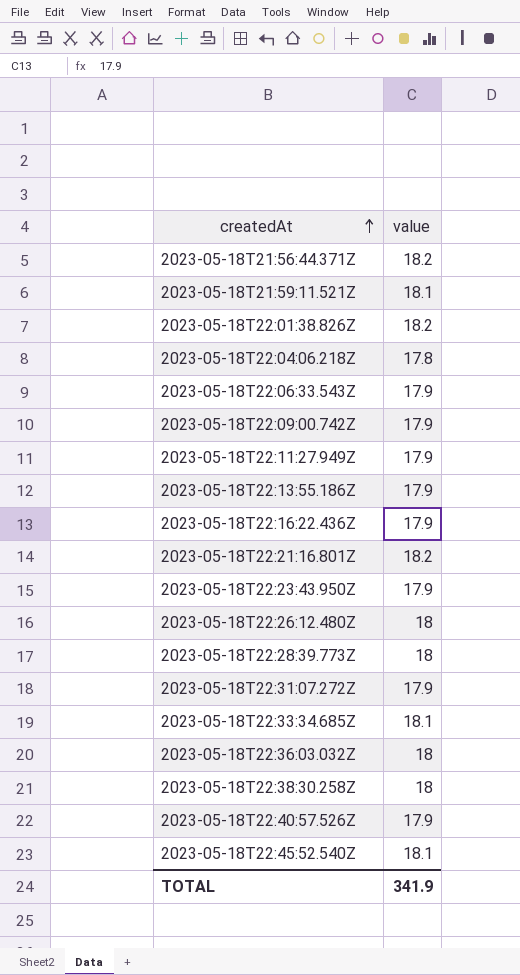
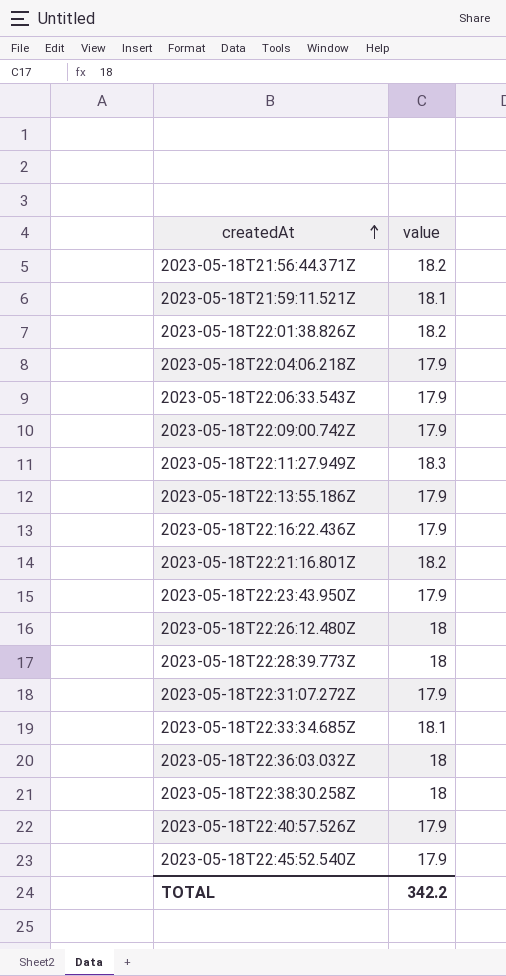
2023-05-18T22:04:06.218Z | value: 17.8 -> 17.9
2023-05-18T22:11:27.949Z | value: 17.9 -> 18.3
2023-05-18T22:45:52.540Z | value: 18.1 -> 17.9
TOTAL | value: 341.9 -> 342.2

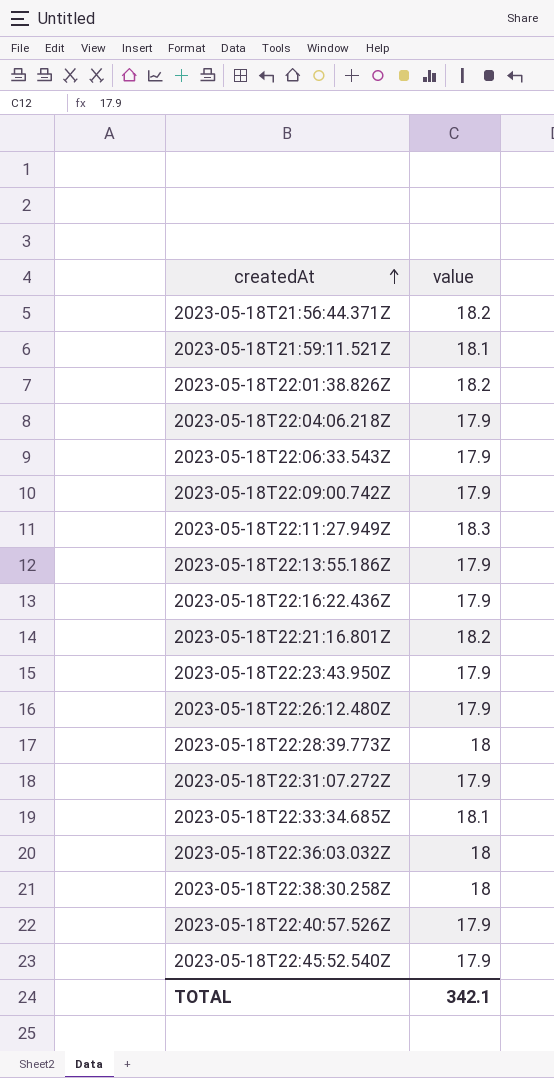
2023-05-18T22:26:12.480Z | value: 18 -> 17.9
TOTAL | value: 342.2 -> 342.1

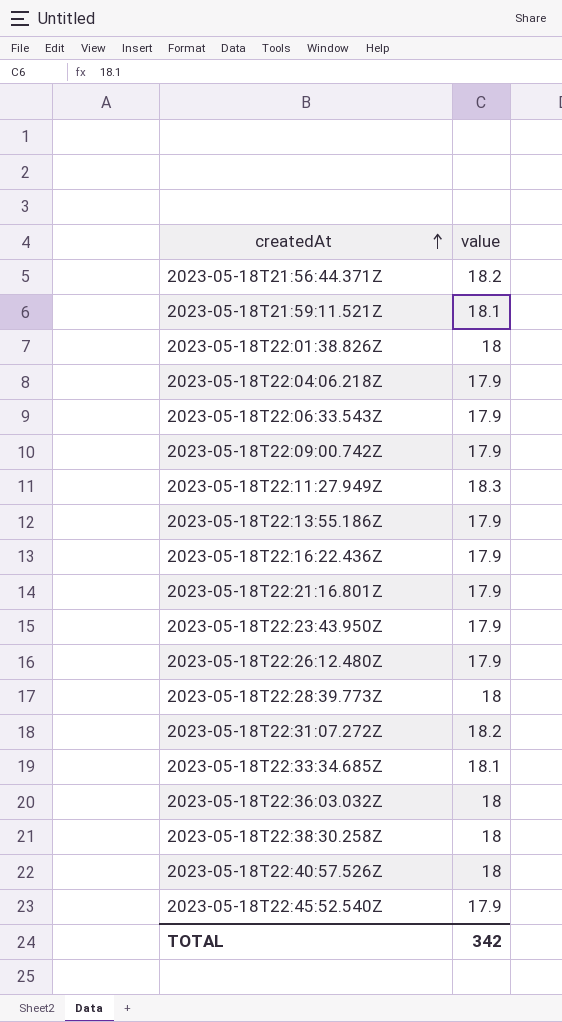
2023-05-18T22:01:38.826Z | value: 18.2 -> 18
2023-05-18T22:21:16.801Z | value: 18.2 -> 17.9
2023-05-18T22:31:07.272Z | value: 17.9 -> 18.2
2023-05-18T22:40:57.526Z | value: 17.9 -> 18
TOTAL | value: 342.1 -> 342

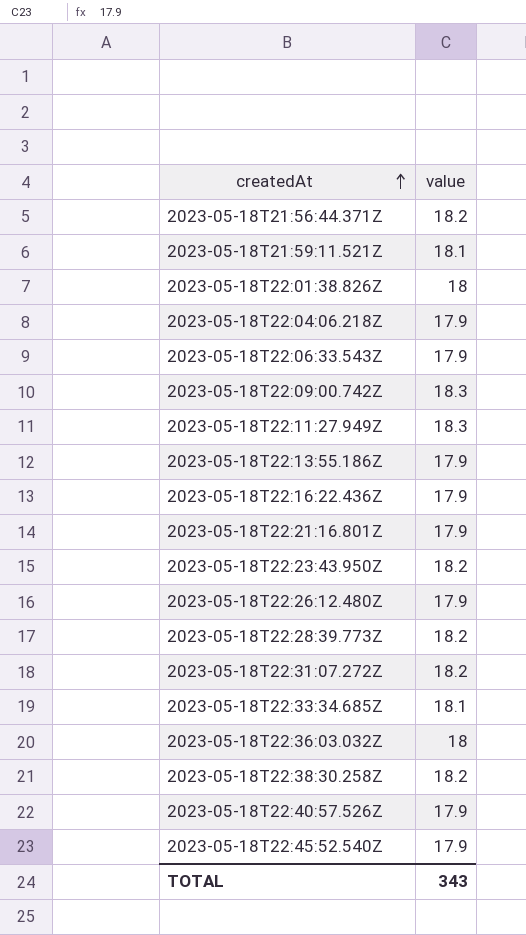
2023-05-18T22:09:00.742Z | value: 17.9 -> 18.3
2023-05-18T22:23:43.950Z | value: 17.9 -> 18.2
2023-05-18T22:28:39.773Z | value: 18 -> 18.2
2023-05-18T22:38:30.258Z | value: 18 -> 18.2
2023-05-18T22:40:57.526Z | value: 18 -> 17.9
TOTAL | value: 342 -> 343

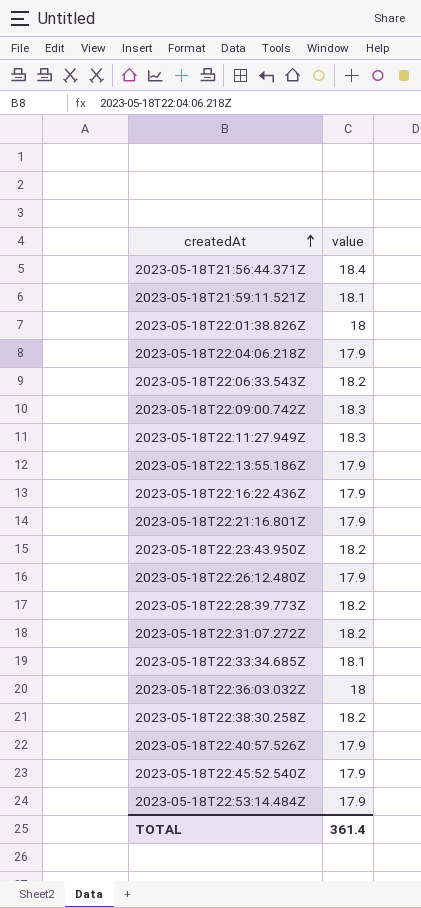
2023-05-18T21:56:44.371Z | value: 18.2 -> 18.4
2023-05-18T22:06:33.543Z | value: 17.9 -> 18.2
row 2023-05-18T22:53:14.484Z: none -> 17.9
TOTAL | value: 343 -> 361.4

